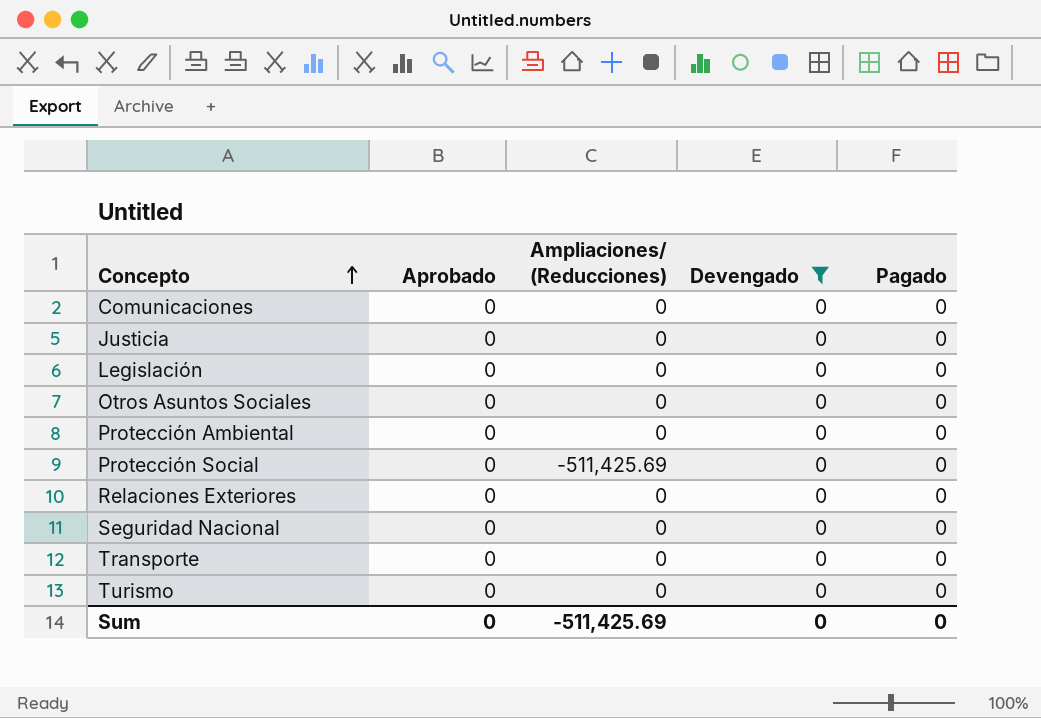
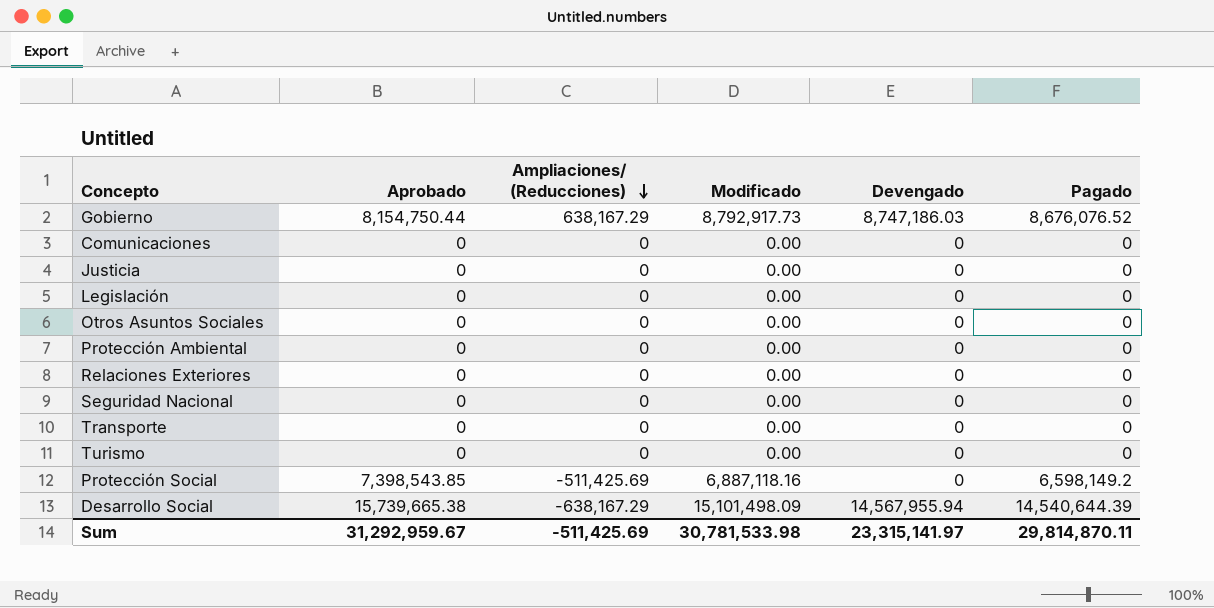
filter: Devengado = 0 -> none
row order: Concepto ascending -> Ampliaciones/ (Reducciones) descending
column Modificado | position: none -> 4
Protección Social | Aprobado: 0 -> 7,398,543.85
Protección Social | Pagado: 0 -> 6,598,149.2
Sum | Aprobado: 0 -> 31,292,959.67
Sum | Devengado: 0 -> 23,315,141.97
Sum | Pagado: 0 -> 29,814,870.11

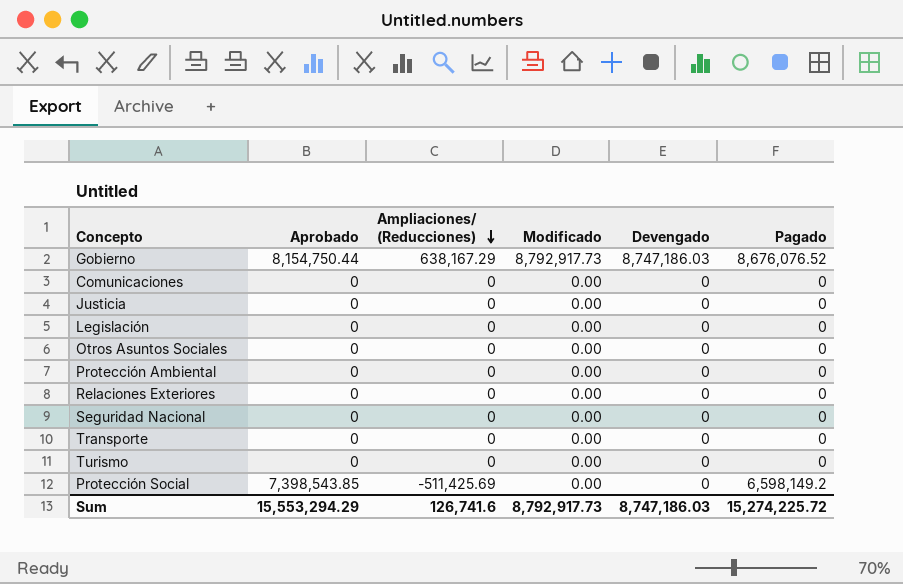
row Desarrollo Social: 15,739,665.38 | -638,167.29 | 15,101,498.09 | 14,567,955.94 | 14,540,644.39 -> none
Protección Social | Modificado: 6,887,118.16 -> 0.00
Sum | Aprobado: 31,292,959.67 -> 15,553,294.29
Sum | Ampliaciones/ (Reducciones): -511,425.69 -> 126,741.6
Sum | Modificado: 30,781,533.98 -> 8,792,917.73
Sum | Devengado: 23,315,141.97 -> 8,747,186.03
Sum | Pagado: 29,814,870.11 -> 15,274,225.72

